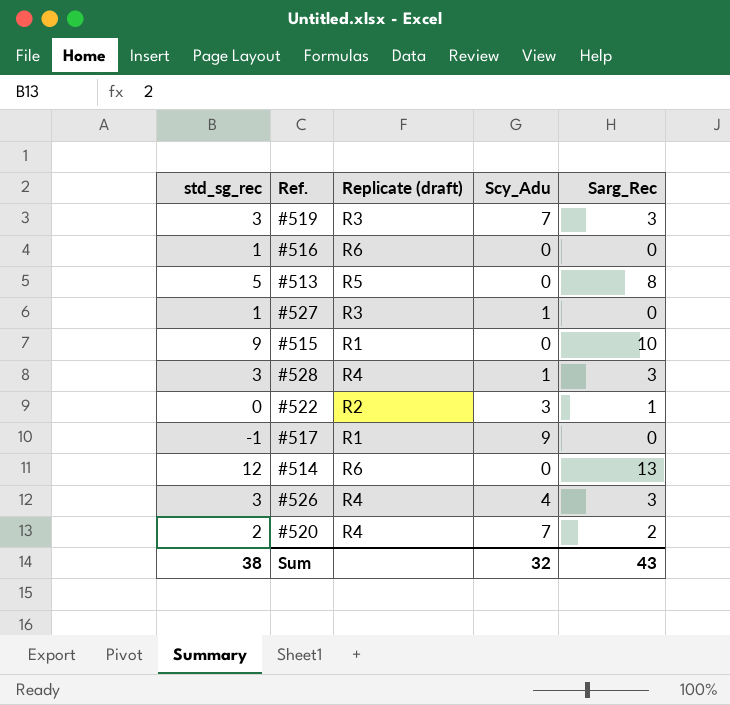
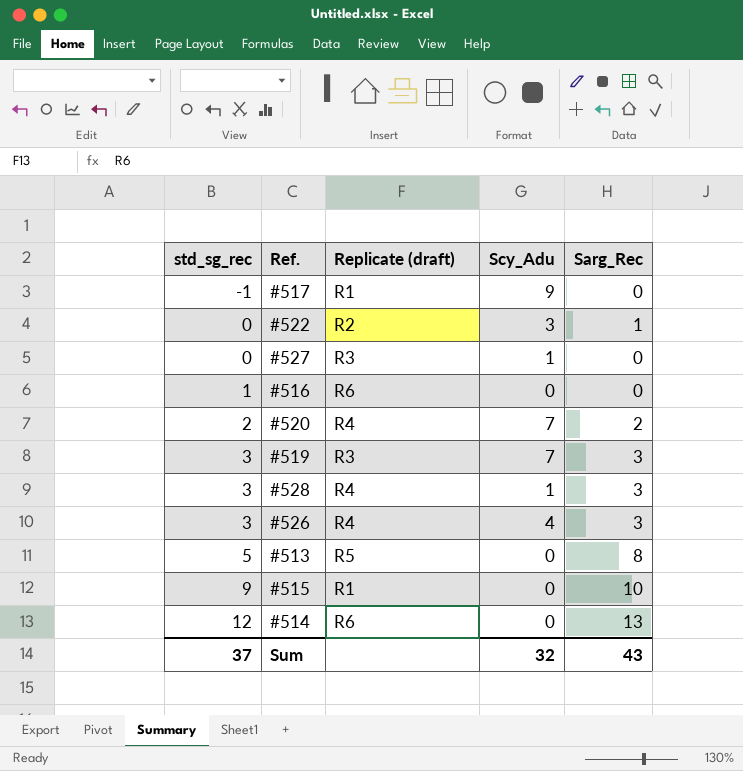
row order: none -> std_sg_rec ascending
#527 | std_sg_rec: 1 -> 0
Sum | std_sg_rec: 38 -> 37

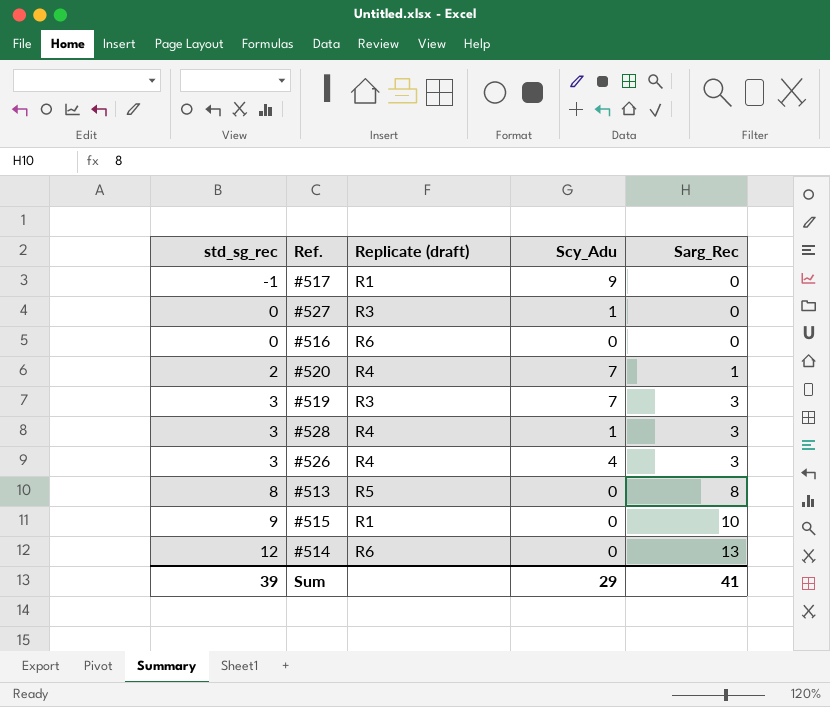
row #522: 0 | R2 | 3 | 1 -> none
#516 | std_sg_rec: 1 -> 0
#520 | Sarg_Rec: 2 -> 1
#513 | std_sg_rec: 5 -> 8
Sum | std_sg_rec: 37 -> 39
Sum | Scy_Adu: 32 -> 29
Sum | Sarg_Rec: 43 -> 41

